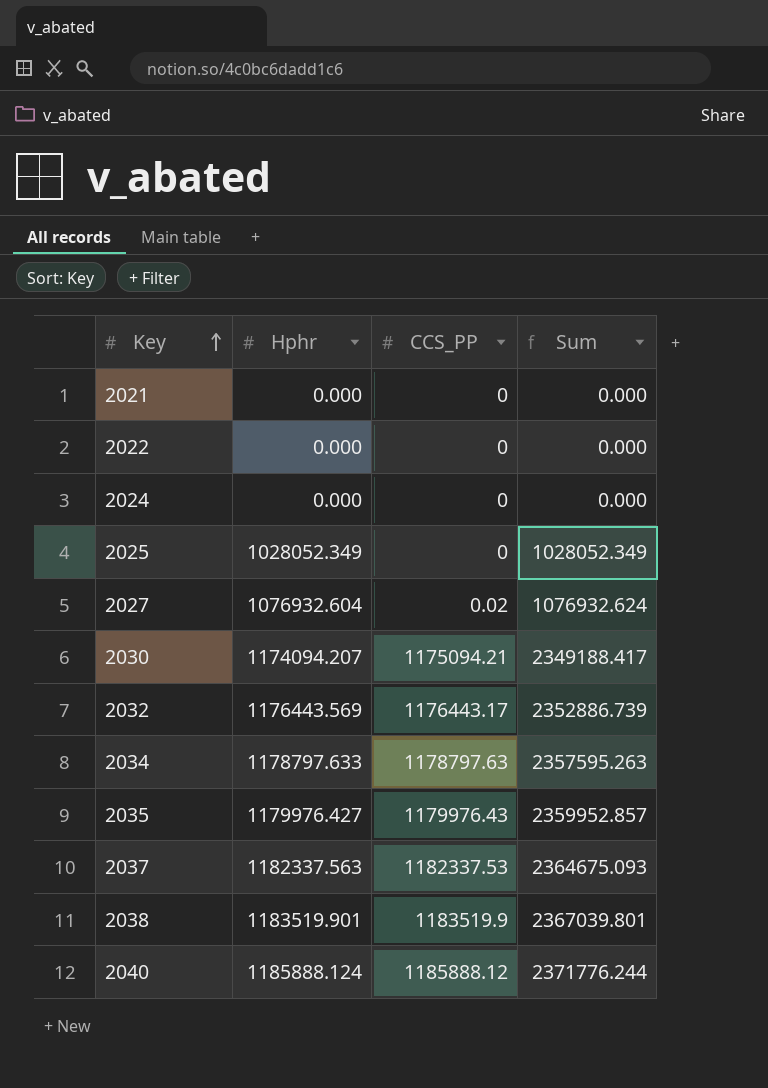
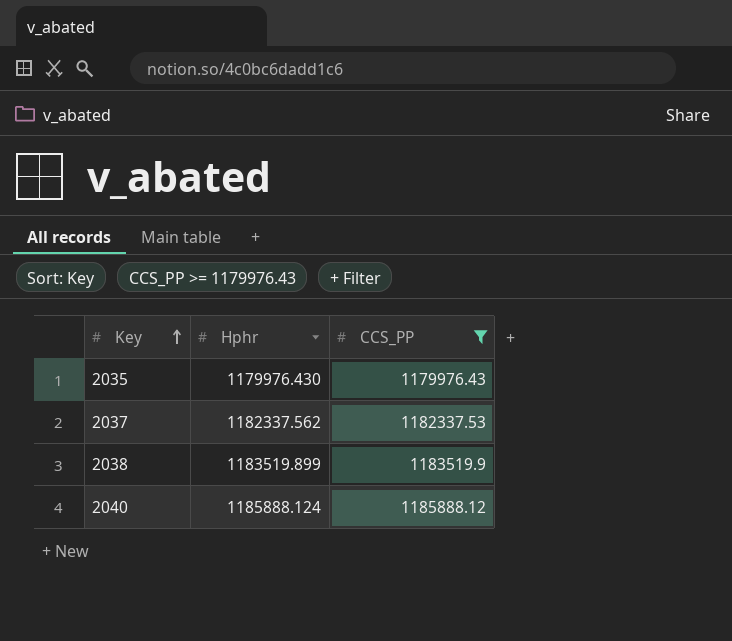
filter: none -> CCS_PP >= 1179976.43
column Sum | formula: [Hphr] + [CCS_PP] -> none
2035 | Hphr: 1179976.427 -> 1179976.430
2037 | Hphr: 1182337.563 -> 1182337.562
2038 | Hphr: 1183519.901 -> 1183519.899

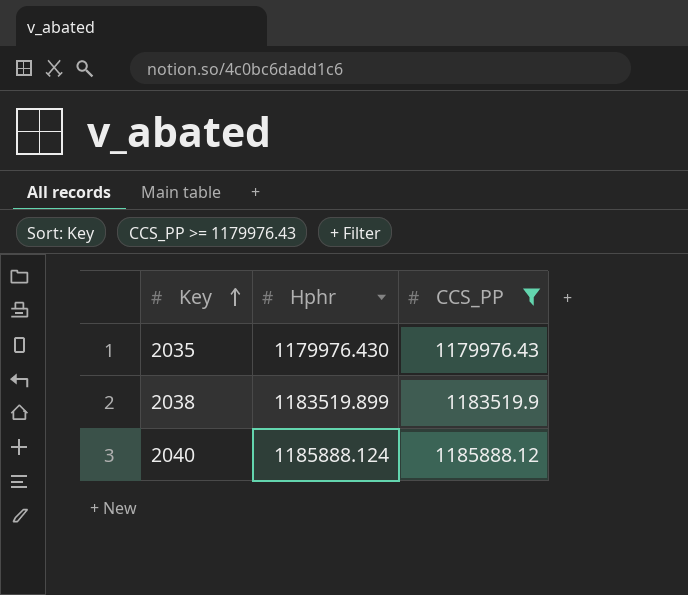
row 2037: 1182337.562 | 1182337.53 -> none

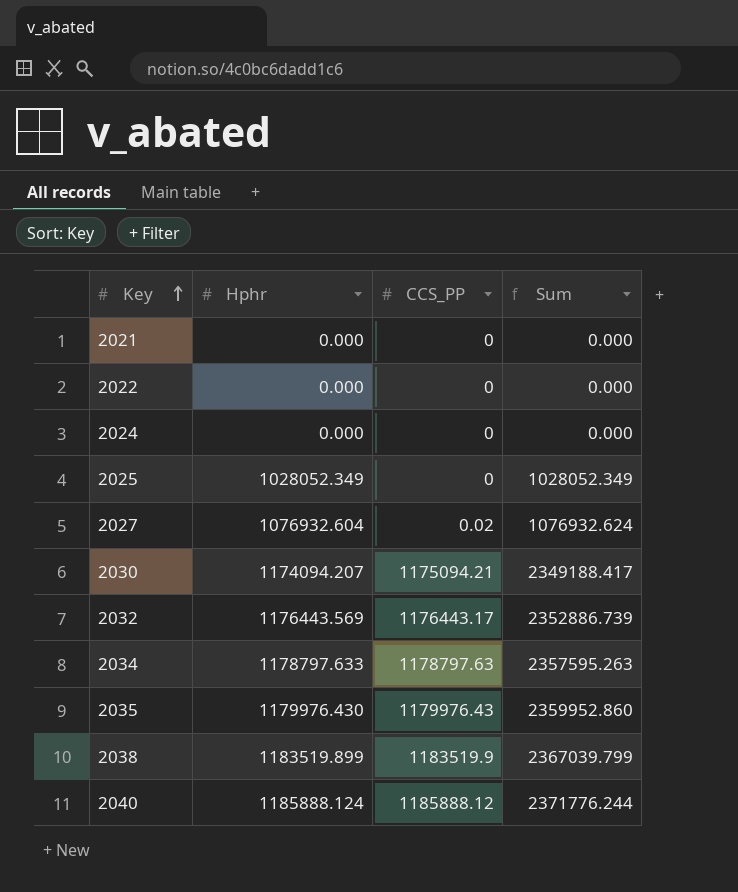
filter: CCS_PP >= 1179976.43 -> none
column Sum | formula: none -> [Hphr] + [CCS_PP]

